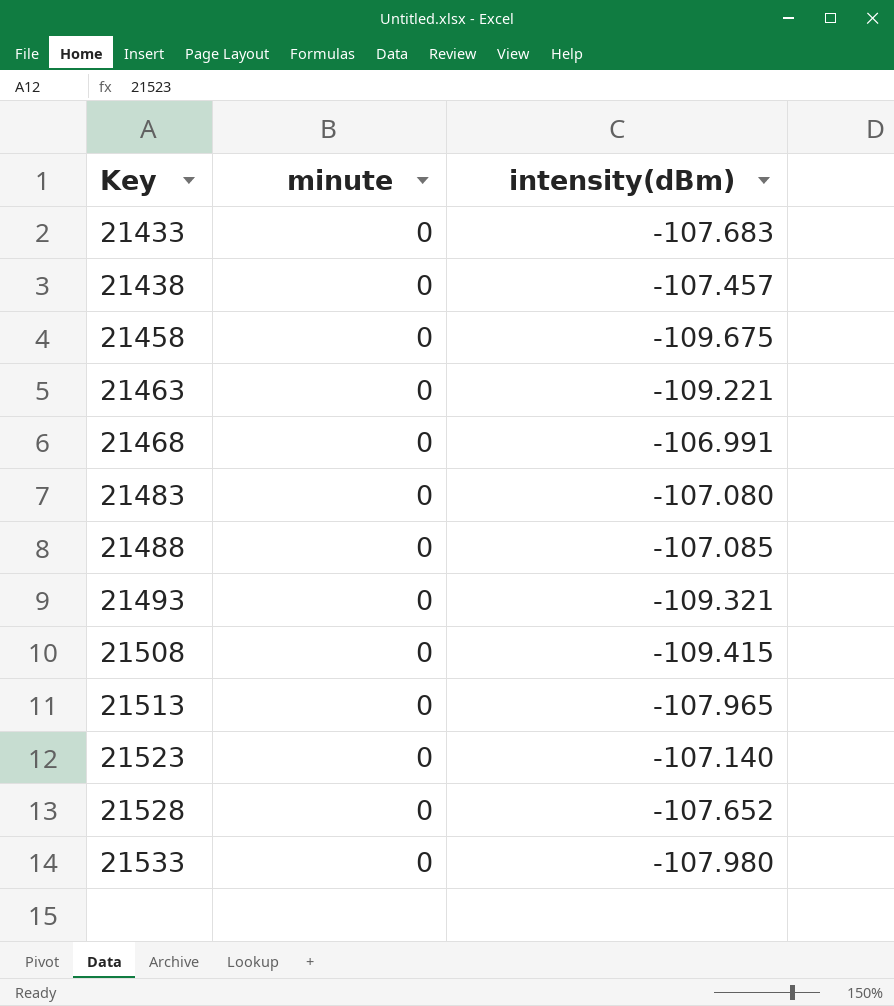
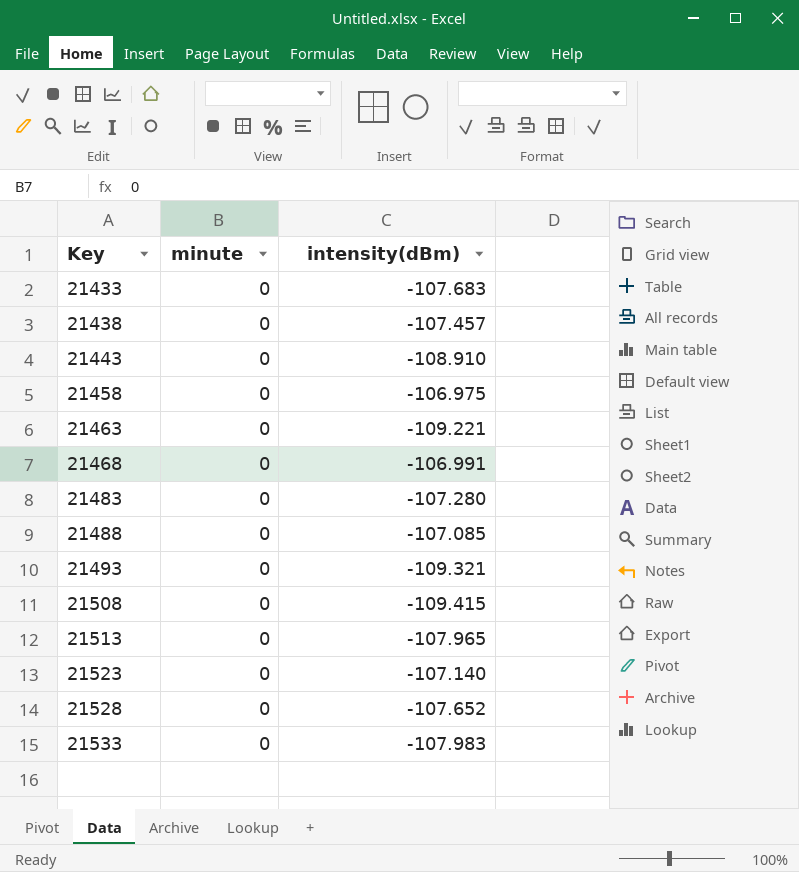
row 21443: none -> 0 | -108.910
21458 | intensity(dBm): -109.675 -> -106.975
21483 | intensity(dBm): -107.080 -> -107.280
21533 | intensity(dBm): -107.980 -> -107.983

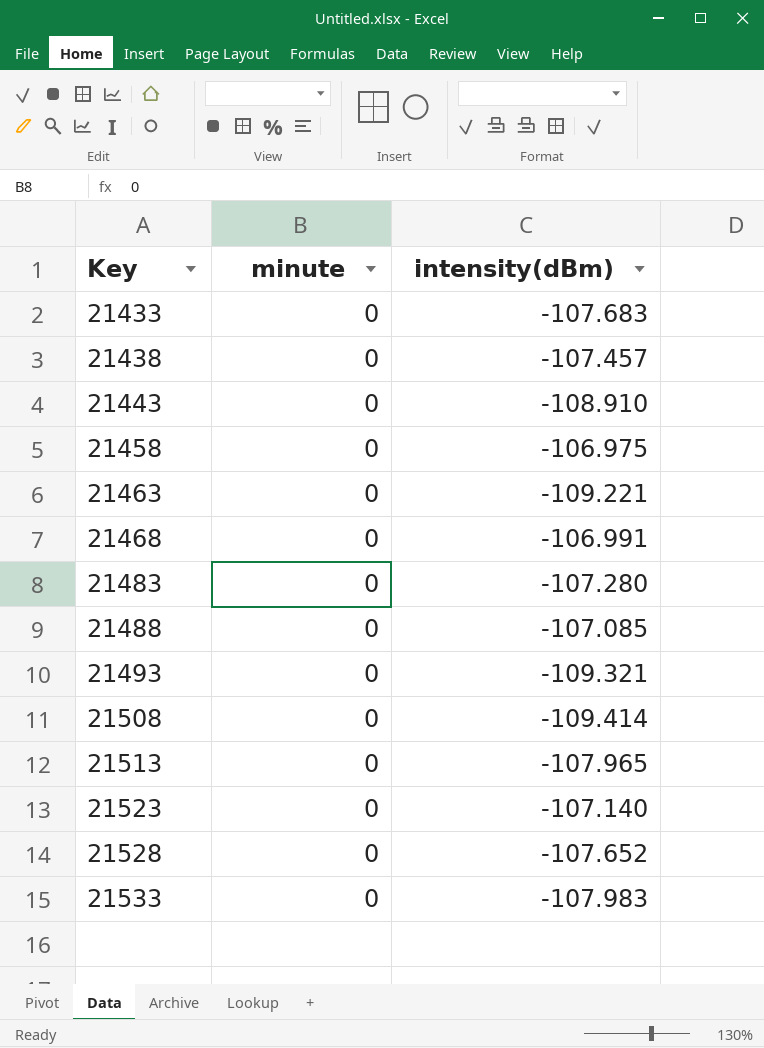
21508 | intensity(dBm): -109.415 -> -109.414

